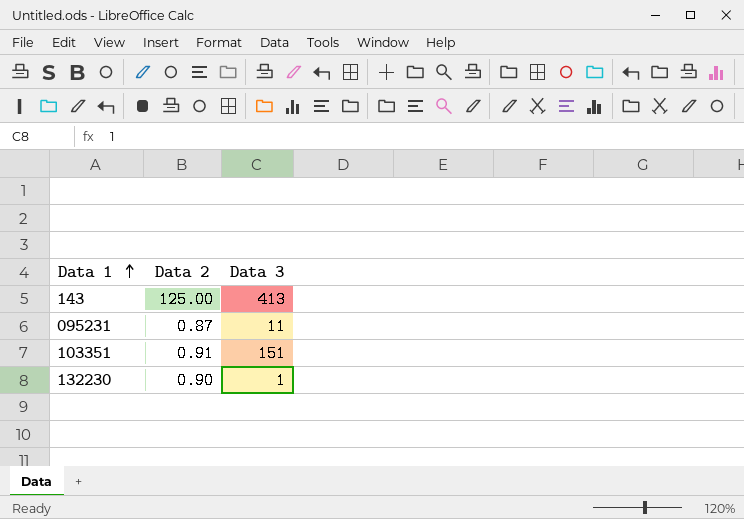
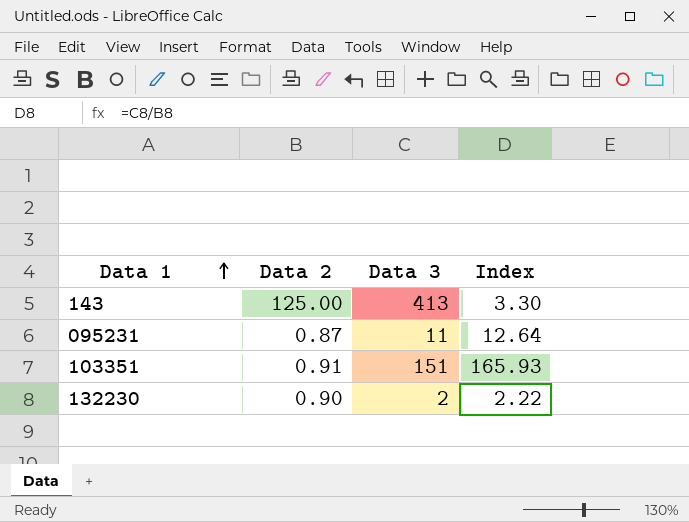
column Index | formula: none -> [Data 3] / [Data 2]
132230 | Data 3: 1 -> 2

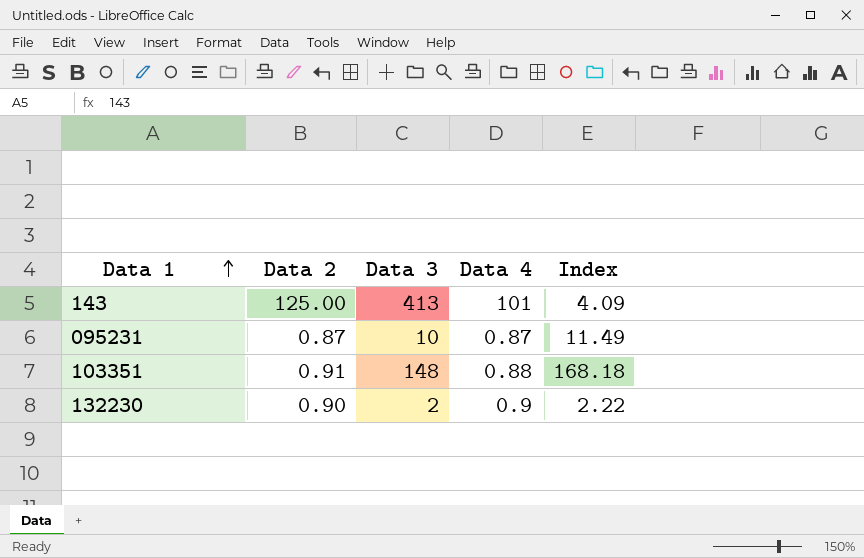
column Data 4 | position: none -> 4
column Index | formula: [Data 3] / [Data 2] -> [Data 3] / [Data 4]
095231 | Data 3: 11 -> 10
103351 | Data 3: 151 -> 148

